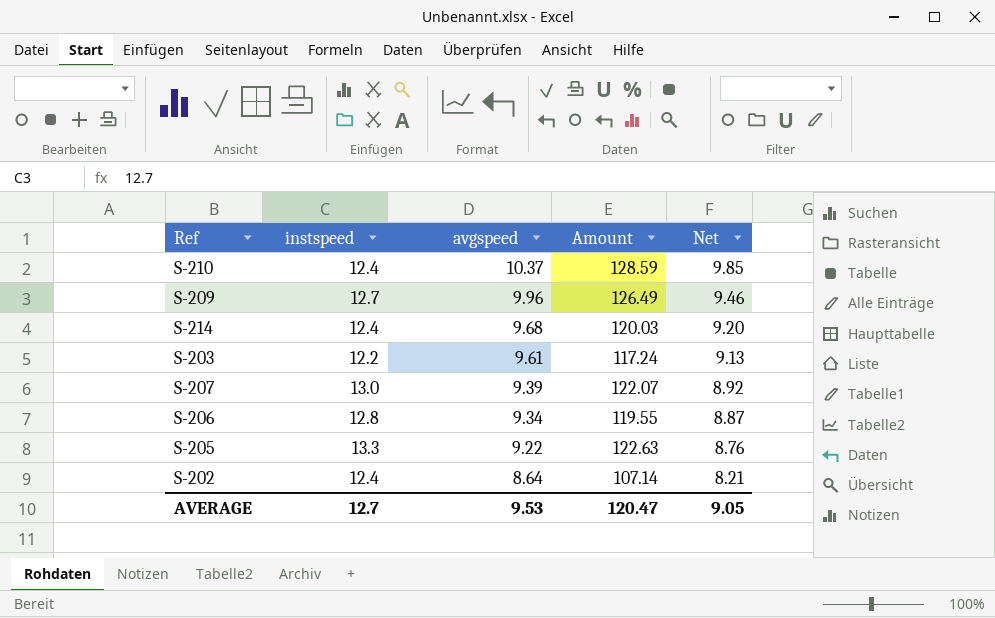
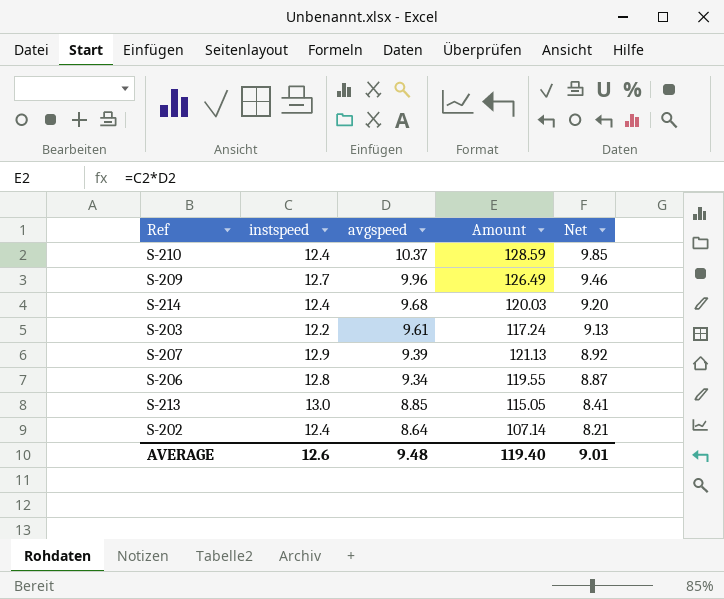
row S-205: 13.3 | 9.22 | 122.63 | 8.76 -> none
S-207 | instspeed: 13.0 -> 12.9
S-207 | Amount: 122.07 -> 121.13
row S-213: none -> 13.0 | 8.85 | 115.05 | 8.41
AVERAGE | instspeed: 12.7 -> 12.6
AVERAGE | avgspeed: 9.53 -> 9.48
AVERAGE | Amount: 120.47 -> 119.40
AVERAGE | Net: 9.05 -> 9.01

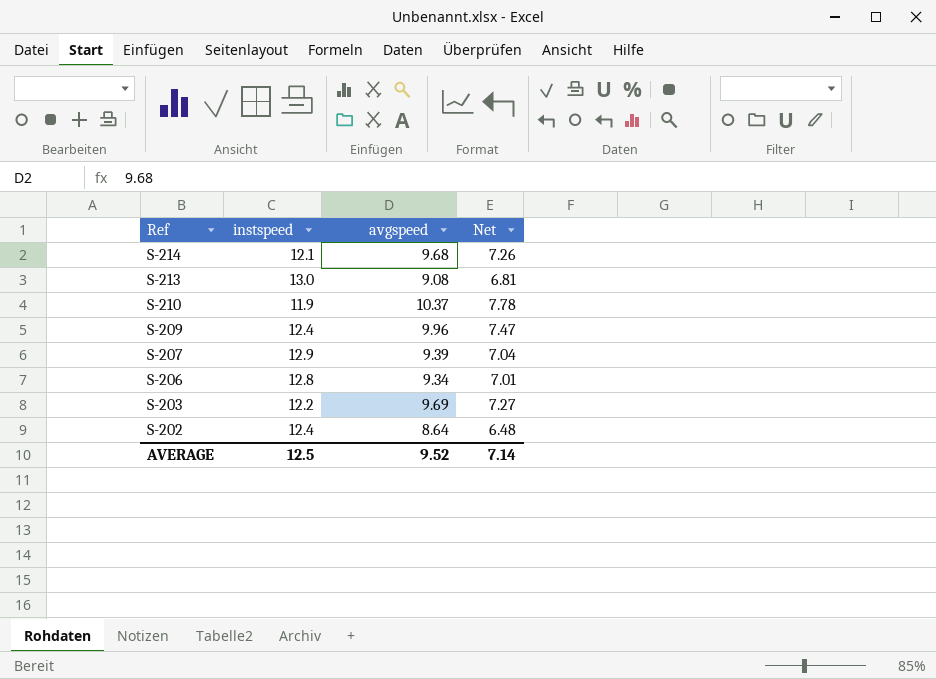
row order: avgspeed descending -> Ref descending
column Amount | formula: [instspeed] * [avgspeed] -> none
column Net | formula: [avgspeed] * 0.95 -> [avgspeed] * 0.75
S-214 | instspeed: 12.4 -> 12.1
S-213 | avgspeed: 8.85 -> 9.08
S-210 | instspeed: 12.4 -> 11.9
S-209 | instspeed: 12.7 -> 12.4
S-203 | avgspeed: 9.61 -> 9.69
AVERAGE | instspeed: 12.6 -> 12.5
AVERAGE | avgspeed: 9.48 -> 9.52
AVERAGE | Net: 9.01 -> 7.14

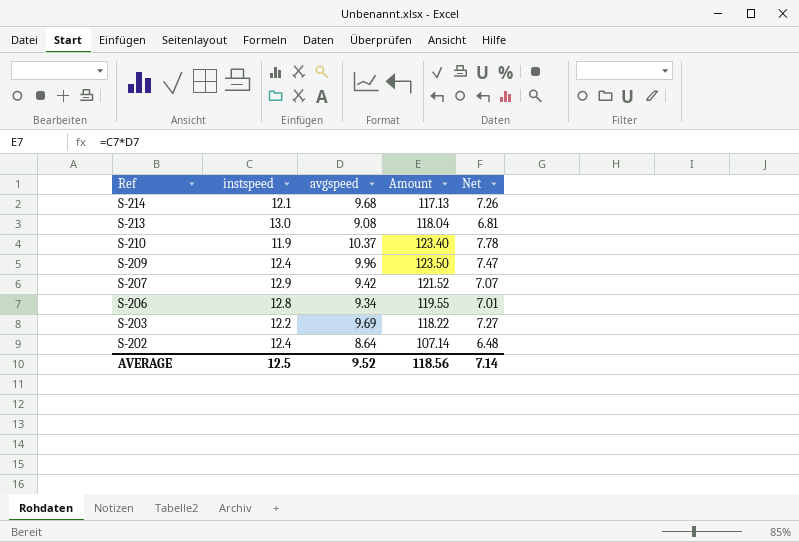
column Amount | formula: none -> [instspeed] * [avgspeed]
S-207 | avgspeed: 9.39 -> 9.42
S-207 | Net: 7.04 -> 7.07

